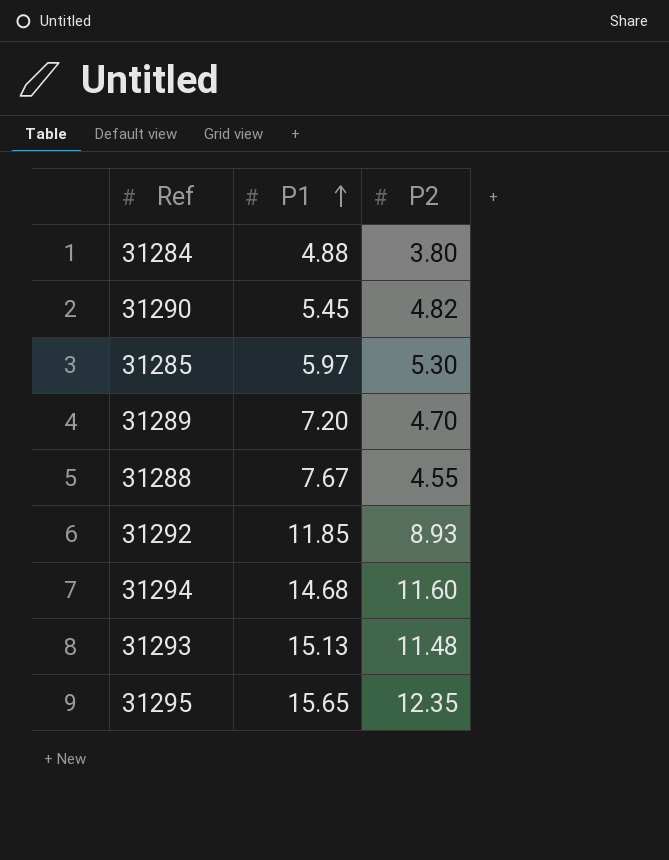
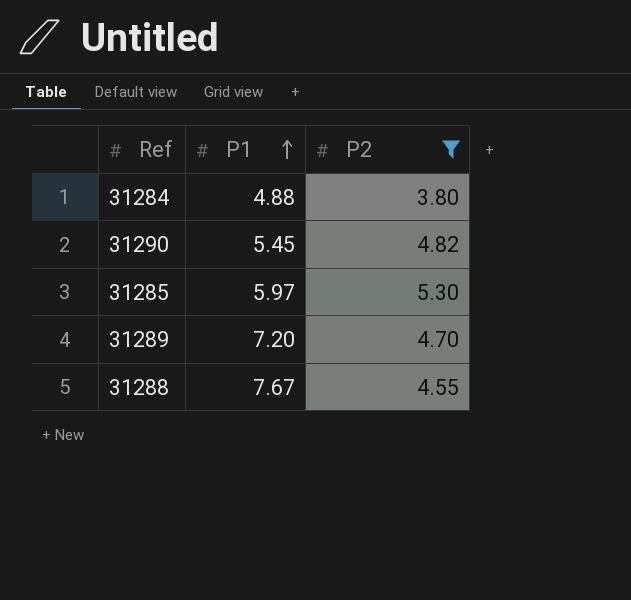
filter: none -> P2 <= 5.30

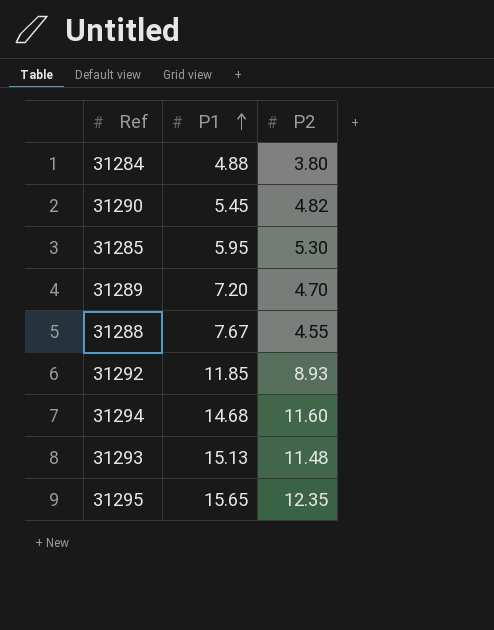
filter: P2 <= 5.30 -> none
31285 | P1: 5.97 -> 5.95

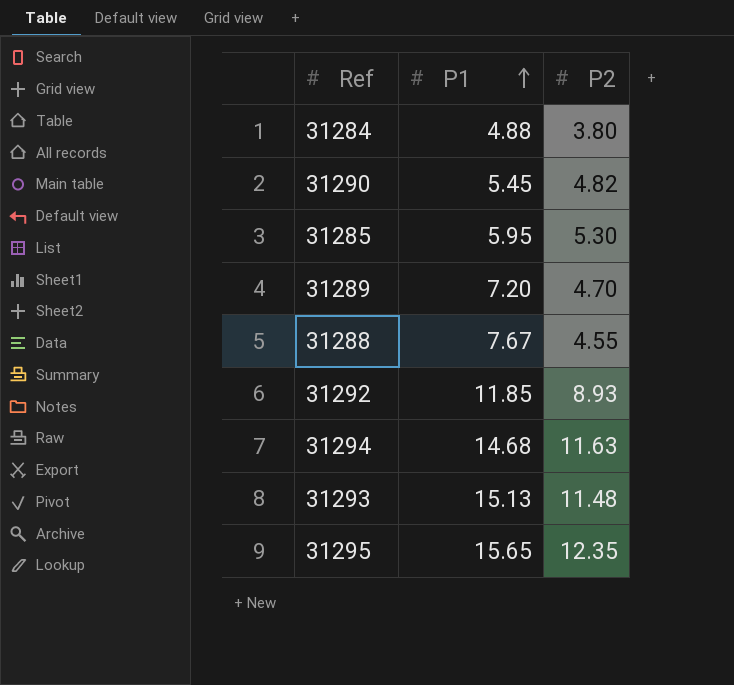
31294 | P2: 11.60 -> 11.63

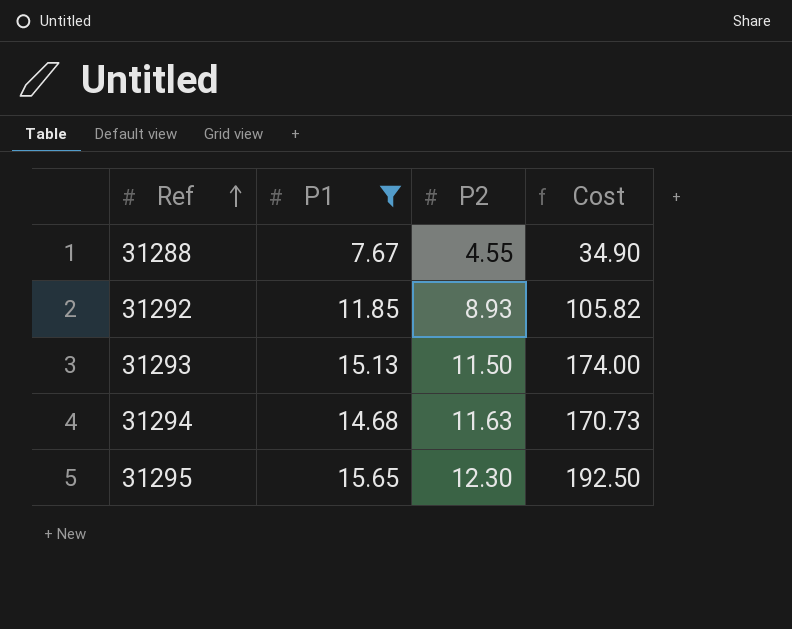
filter: none -> P1 >= 7.67
row order: P1 ascending -> Ref ascending
column Cost | formula: none -> [P1] * [P2]
31293 | P2: 11.48 -> 11.50
31295 | P2: 12.35 -> 12.30

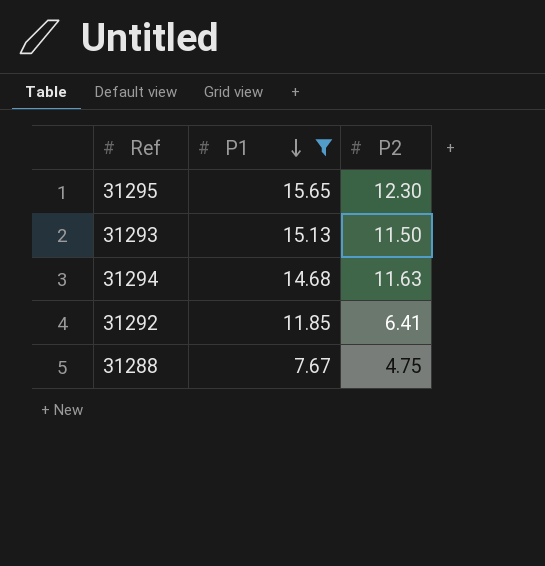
row order: Ref ascending -> P1 descending
column Cost | formula: [P1] * [P2] -> none
31292 | P2: 8.93 -> 6.41
31288 | P2: 4.55 -> 4.75

